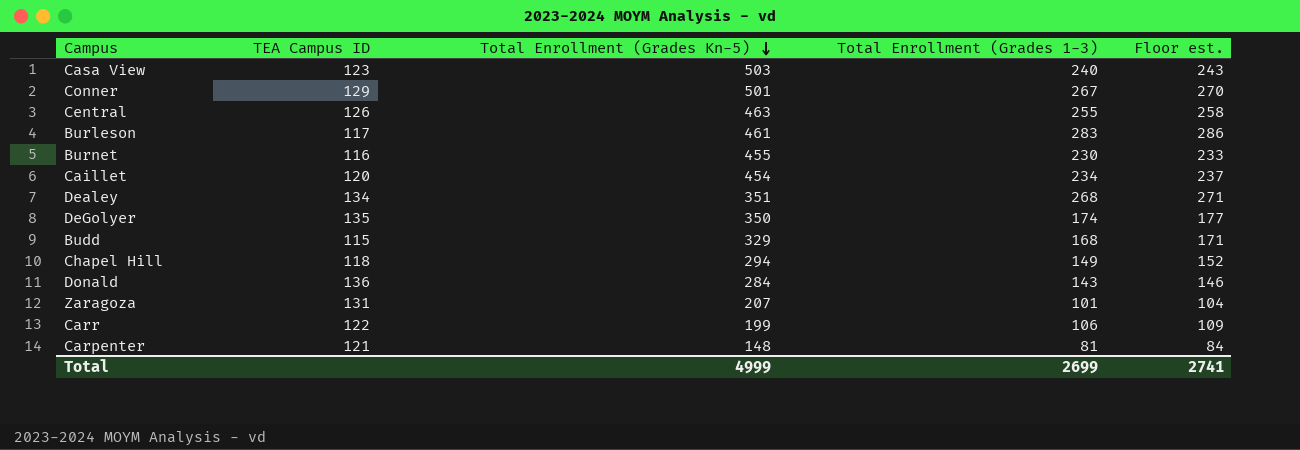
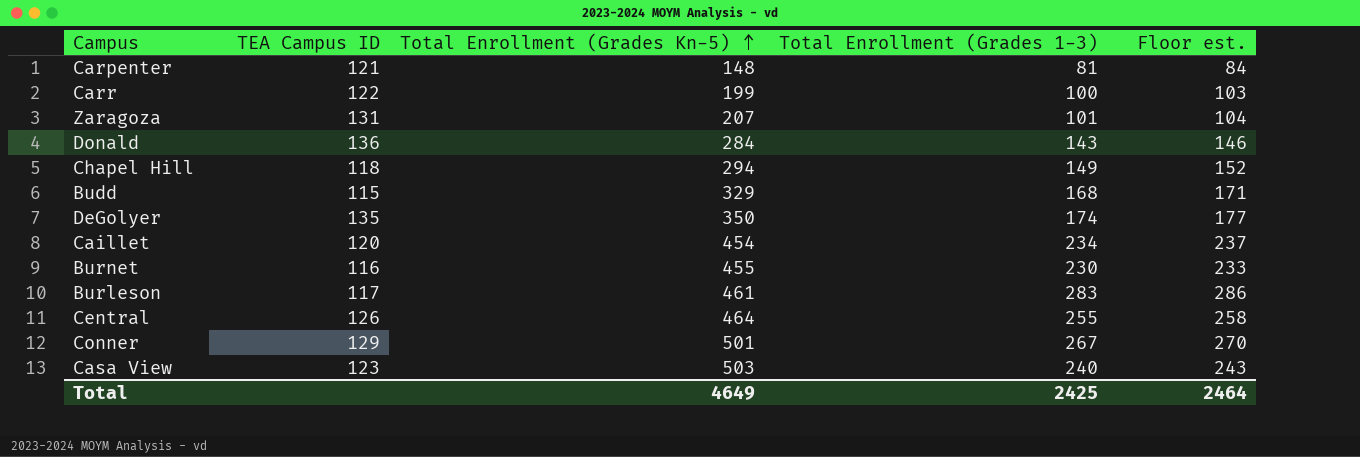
row order: Total Enrollment (Grades Kn-5) descending -> Total Enrollment (Grades Kn-5) ascending
row Dealey: 134 | 351 | 268 | 271 -> none
Carr | Total Enrollment (Grades 1-3): 106 -> 100
Carr | Floor est.: 109 -> 103
Central | Total Enrollment (Grades Kn-5): 463 -> 464
Total | Total Enrollment (Grades Kn-5): 4999 -> 4649
Total | Total Enrollment (Grades 1-3): 2699 -> 2425
Total | Floor est.: 2741 -> 2464

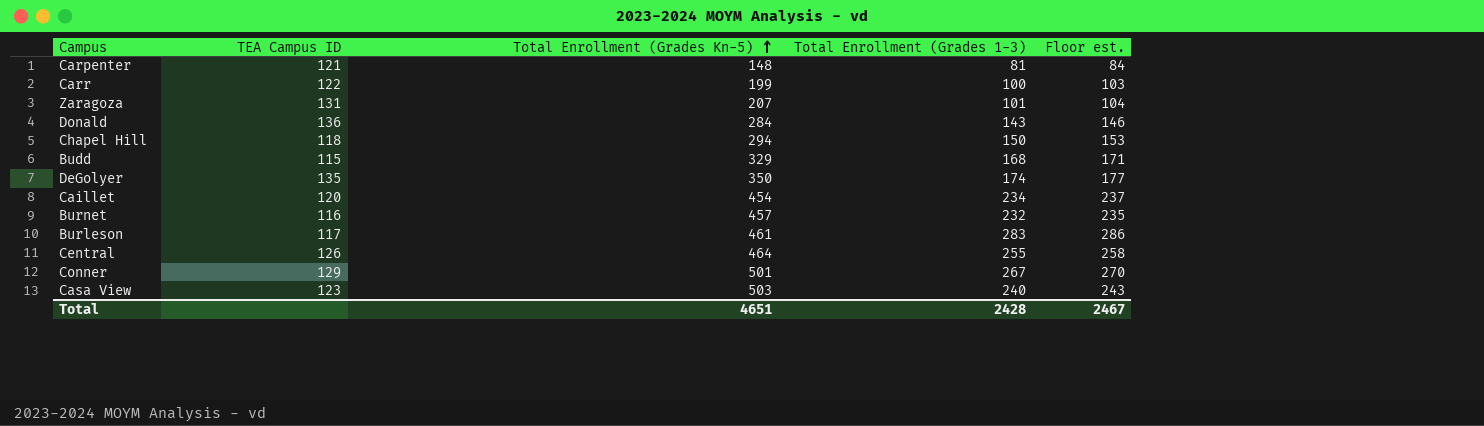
Chapel Hill | Total Enrollment (Grades 1-3): 149 -> 150
Chapel Hill | Floor est.: 152 -> 153
Burnet | Total Enrollment (Grades Kn-5): 455 -> 457
Burnet | Total Enrollment (Grades 1-3): 230 -> 232
Burnet | Floor est.: 233 -> 235
Total | Total Enrollment (Grades Kn-5): 4649 -> 4651
Total | Total Enrollment (Grades 1-3): 2425 -> 2428
Total | Floor est.: 2464 -> 2467

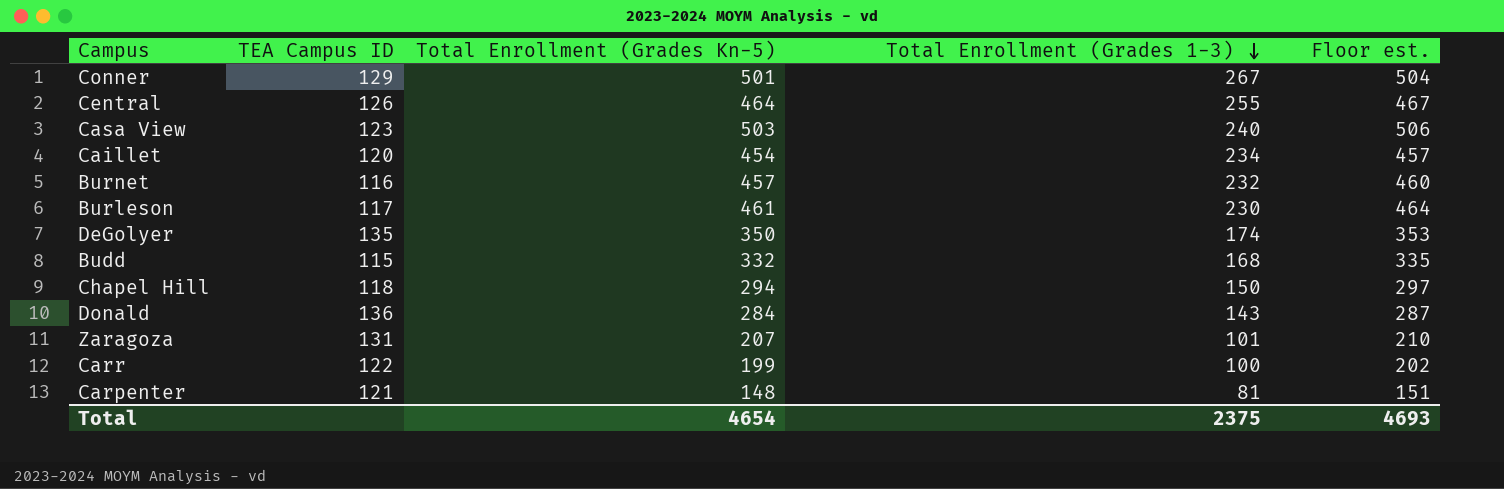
row order: Total Enrollment (Grades Kn-5) ascending -> Total Enrollment (Grades 1-3) descending
column Floor est. | formula: [Total Enrollment (Grades 1-3)] + 3 -> [Total Enrollment (Grades Kn-5)] + 3
Burleson | Total Enrollment (Grades 1-3): 283 -> 230
Budd | Total Enrollment (Grades Kn-5): 329 -> 332
Total | Total Enrollment (Grades Kn-5): 4651 -> 4654
Total | Total Enrollment (Grades 1-3): 2428 -> 2375
Total | Floor est.: 2467 -> 4693

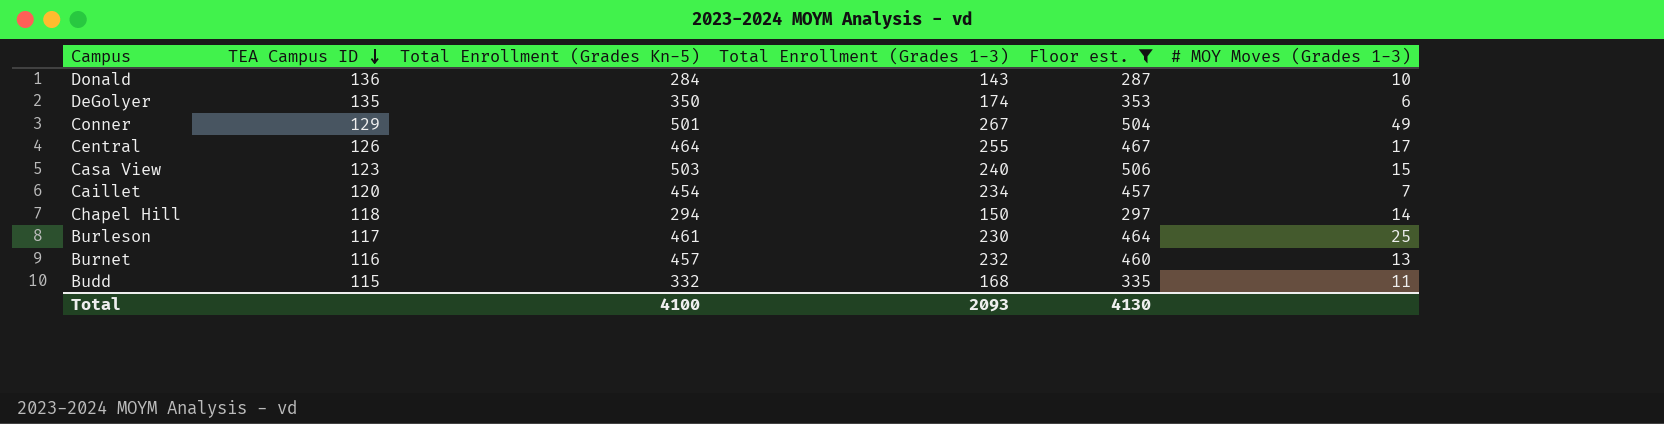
filter: none -> Floor est. >= 287
row order: Total Enrollment (Grades 1-3) descending -> TEA Campus ID descending
column # MOY Moves (Grades 1-3) | position: none -> 6
Total | Total Enrollment (Grades Kn-5): 4654 -> 4100
Total | Total Enrollment (Grades 1-3): 2375 -> 2093
Total | Floor est.: 4693 -> 4130

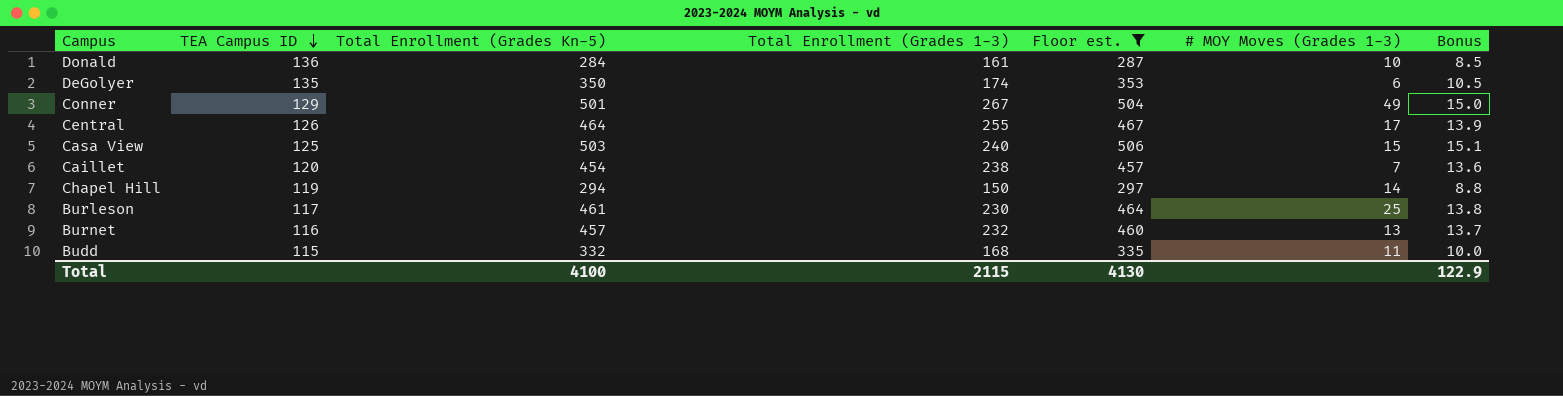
column Bonus | formula: none -> [Total Enrollment (Grades Kn-5)] * 0.03
Donald | Total Enrollment (Grades 1-3): 143 -> 161
Casa View | TEA Campus ID: 123 -> 125
Caillet | Total Enrollment (Grades 1-3): 234 -> 238
Chapel Hill | TEA Campus ID: 118 -> 119
Total | Total Enrollment (Grades 1-3): 2093 -> 2115

